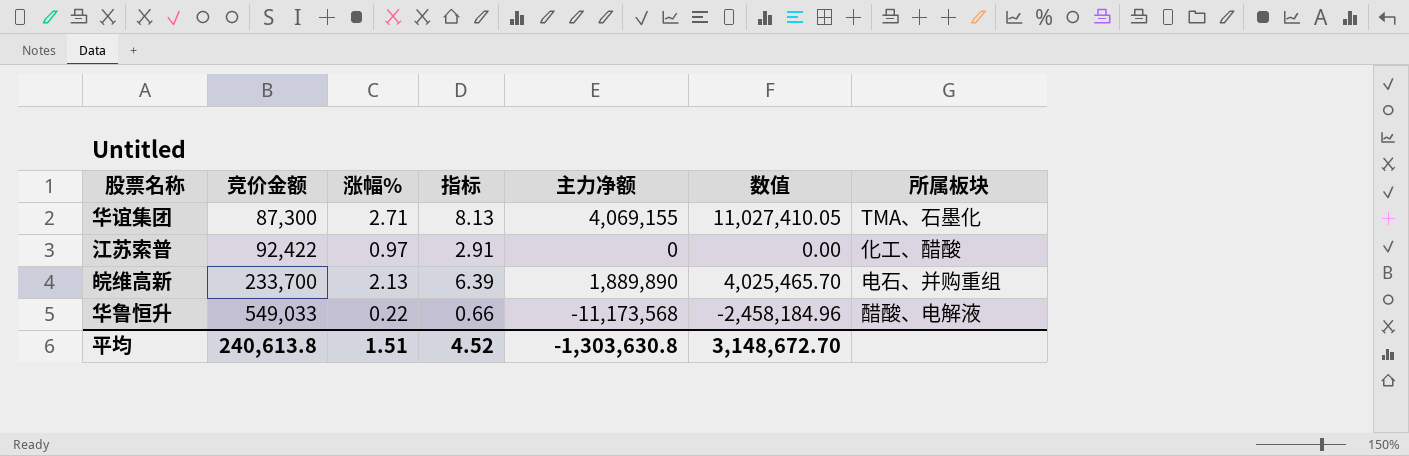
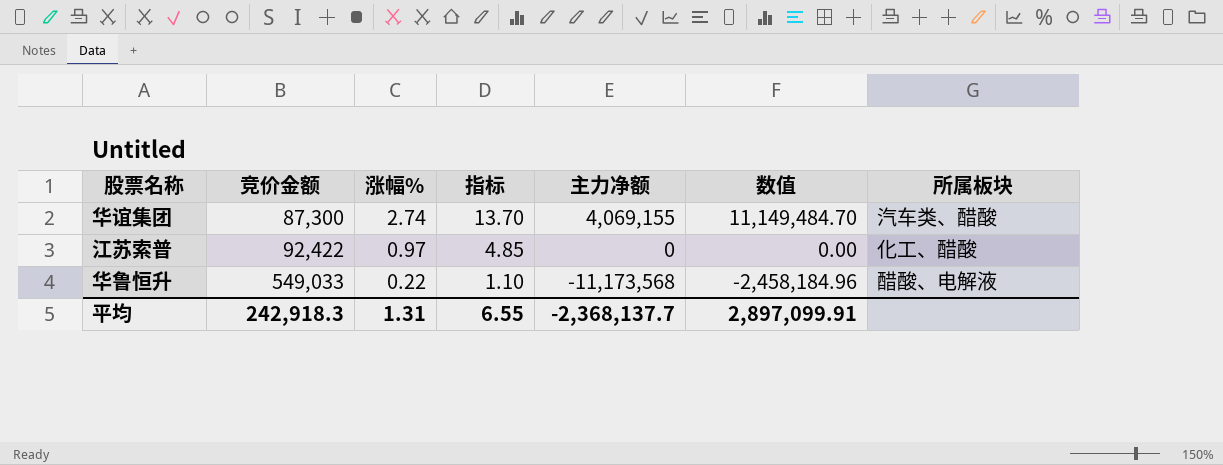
column 指标 | formula: [涨幅%] * 3 -> [涨幅%] * 5
row 皖维高新: 233,700 | 2.13 | 6.39 | 1,889,890 | 4,025,465.70 | 电石、并购重组 -> none
华谊集团 | 涨幅%: 2.71 -> 2.74
华谊集团 | 数值: 11,027,410.05 -> 11,149,484.70
华谊集团 | 所属板块: TMA、石墨化 -> 汽车类、醋酸
平均 | 竞价金额: 240,613.8 -> 242,918.3
平均 | 涨幅%: 1.51 -> 1.31
平均 | 指标: 4.52 -> 6.55
平均 | 主力净额: -1,303,630.8 -> -2,368,137.7
平均 | 数值: 3,148,672.70 -> 2,897,099.91

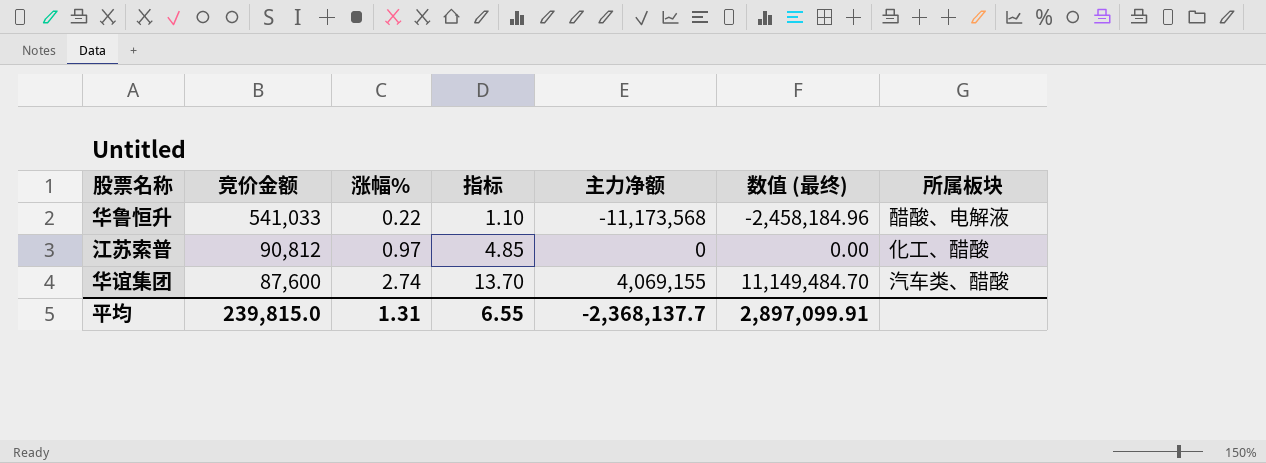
row order: 竞价金额 ascending -> 竞价金额 descending
column name: 数值 -> 数值 (最终)
华鲁恒升 | 竞价金额: 549,033 -> 541,033
江苏索普 | 竞价金额: 92,422 -> 90,812
华谊集团 | 竞价金额: 87,300 -> 87,600
平均 | 竞价金额: 242,918.3 -> 239,815.0

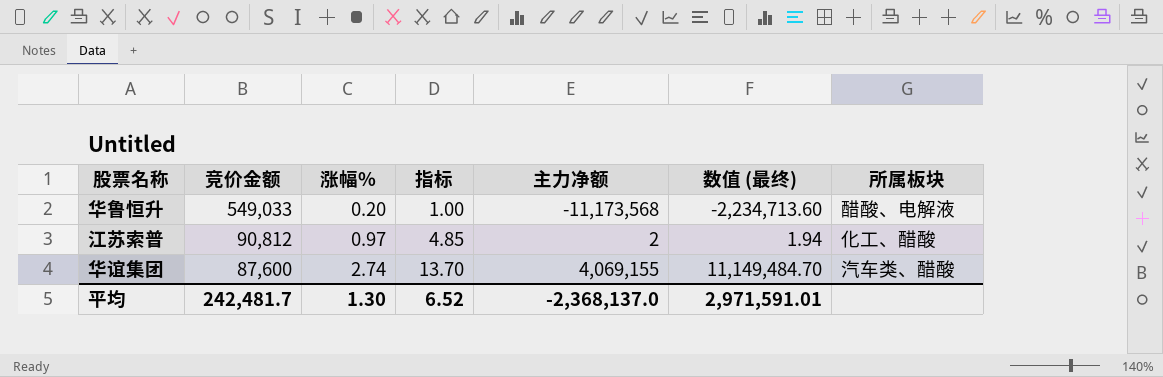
华鲁恒升 | 竞价金额: 541,033 -> 549,033
华鲁恒升 | 涨幅%: 0.22 -> 0.20
华鲁恒升 | 指标: 1.10 -> 1.00
华鲁恒升 | 数值 (最终): -2,458,184.96 -> -2,234,713.60
江苏索普 | 主力净额: 0 -> 2
江苏索普 | 数值 (最终): 0.00 -> 1.94
平均 | 竞价金额: 239,815.0 -> 242,481.7
平均 | 涨幅%: 1.31 -> 1.30
平均 | 指标: 6.55 -> 6.52
平均 | 主力净额: -2,368,137.7 -> -2,368,137.0
平均 | 数值 (最终): 2,897,099.91 -> 2,971,591.01

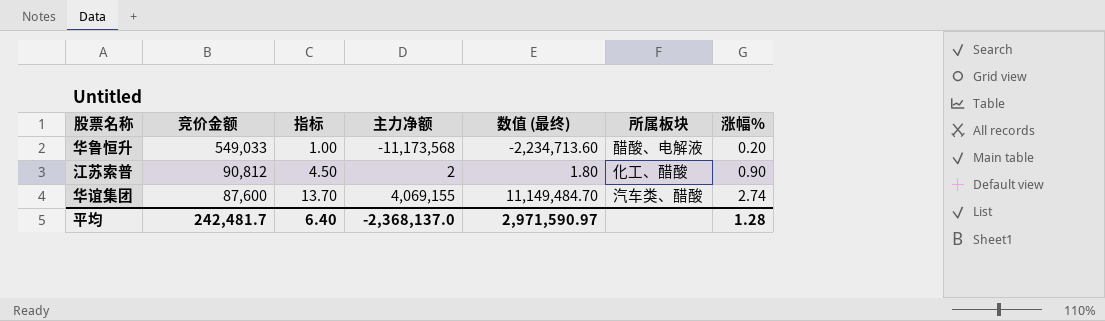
column 涨幅% | position: 3 -> 7
江苏索普 | 指标: 4.85 -> 4.50
江苏索普 | 数值 (最终): 1.94 -> 1.80
江苏索普 | 涨幅%: 0.97 -> 0.90
平均 | 指标: 6.52 -> 6.40
平均 | 数值 (最终): 2,971,591.01 -> 2,971,590.97
平均 | 涨幅%: 1.30 -> 1.28

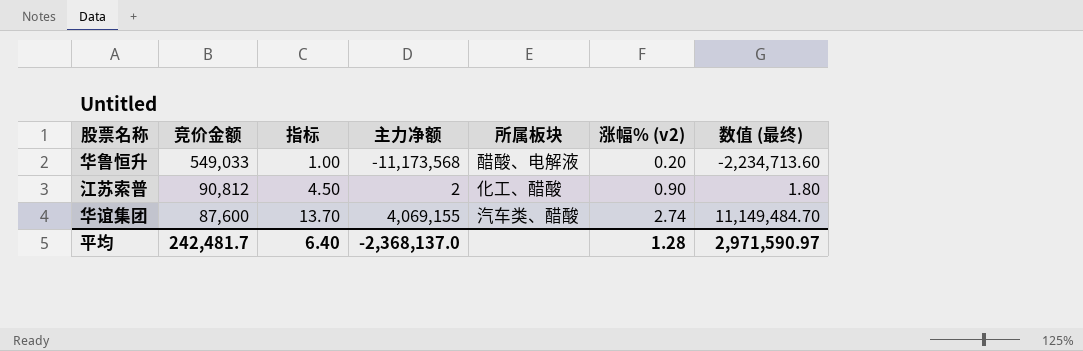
column name: 涨幅% -> 涨幅% (v2)
column 数值 (最终) | position: 5 -> 7

